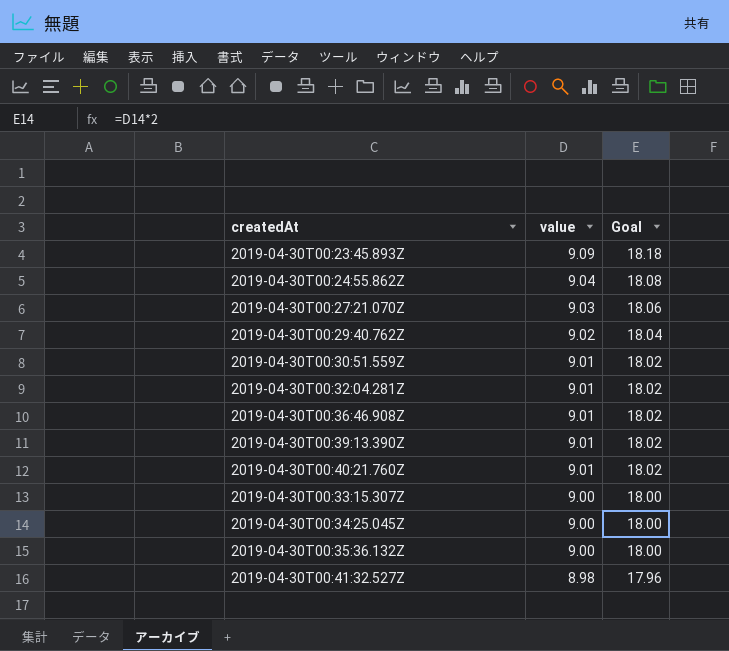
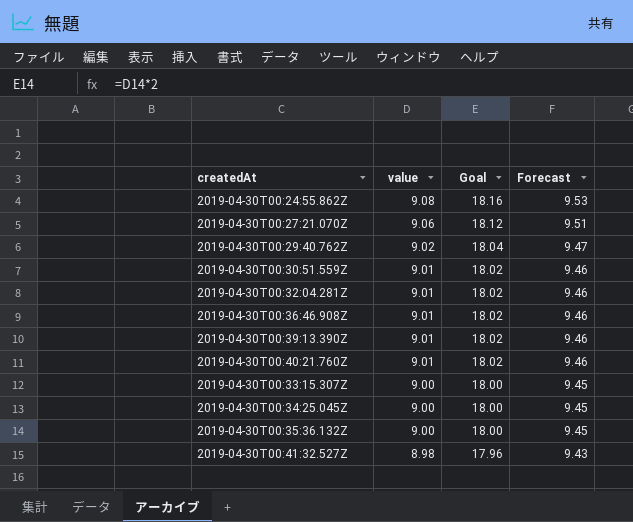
column Forecast | formula: none -> [value] * 1.05
row 2019-04-30T00:23:45.893Z: 9.09 | 18.18 -> none
2019-04-30T00:24:55.862Z | value: 9.04 -> 9.08
2019-04-30T00:24:55.862Z | Goal: 18.08 -> 18.16
2019-04-30T00:27:21.070Z | value: 9.03 -> 9.06
2019-04-30T00:27:21.070Z | Goal: 18.06 -> 18.12

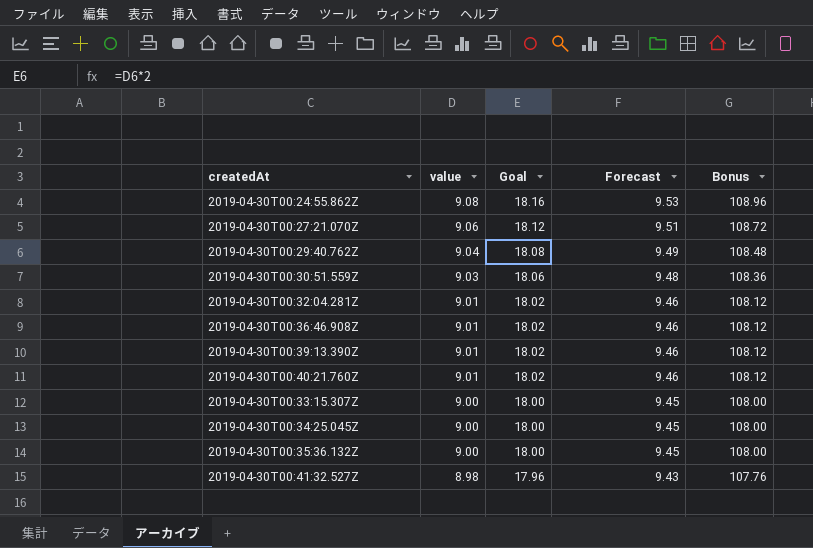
column Bonus | formula: none -> [value] * 12
2019-04-30T00:29:40.762Z | value: 9.02 -> 9.04
2019-04-30T00:29:40.762Z | Goal: 18.04 -> 18.08
2019-04-30T00:29:40.762Z | Forecast: 9.47 -> 9.49
2019-04-30T00:30:51.559Z | value: 9.01 -> 9.03
2019-04-30T00:30:51.559Z | Goal: 18.02 -> 18.06
2019-04-30T00:30:51.559Z | Forecast: 9.46 -> 9.48

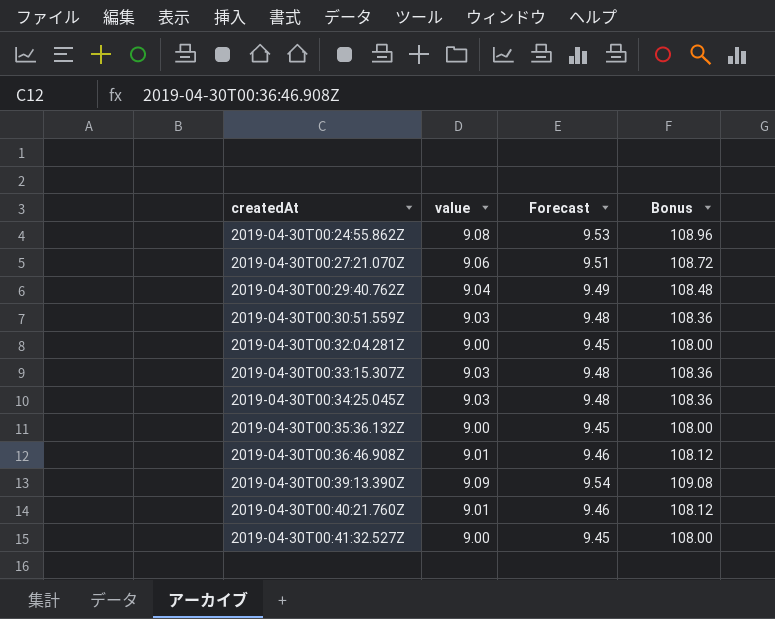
row order: value descending -> createdAt ascending
column Goal | formula: [value] * 2 -> none
2019-04-30T00:32:04.281Z | value: 9.01 -> 9.00
2019-04-30T00:32:04.281Z | Forecast: 9.46 -> 9.45
2019-04-30T00:32:04.281Z | Bonus: 108.12 -> 108.00
2019-04-30T00:33:15.307Z | value: 9.00 -> 9.03
2019-04-30T00:33:15.307Z | Forecast: 9.45 -> 9.48
2019-04-30T00:33:15.307Z | Bonus: 108.00 -> 108.36
2019-04-30T00:34:25.045Z | value: 9.00 -> 9.03
2019-04-30T00:34:25.045Z | Forecast: 9.45 -> 9.48
2019-04-30T00:34:25.045Z | Bonus: 108.00 -> 108.36
2019-04-30T00:39:13.390Z | value: 9.01 -> 9.09
2019-04-30T00:39:13.390Z | Forecast: 9.46 -> 9.54
2019-04-30T00:39:13.390Z | Bonus: 108.12 -> 109.08
2019-04-30T00:41:32.527Z | value: 8.98 -> 9.00
2019-04-30T00:41:32.527Z | Forecast: 9.43 -> 9.45
2019-04-30T00:41:32.527Z | Bonus: 107.76 -> 108.00

